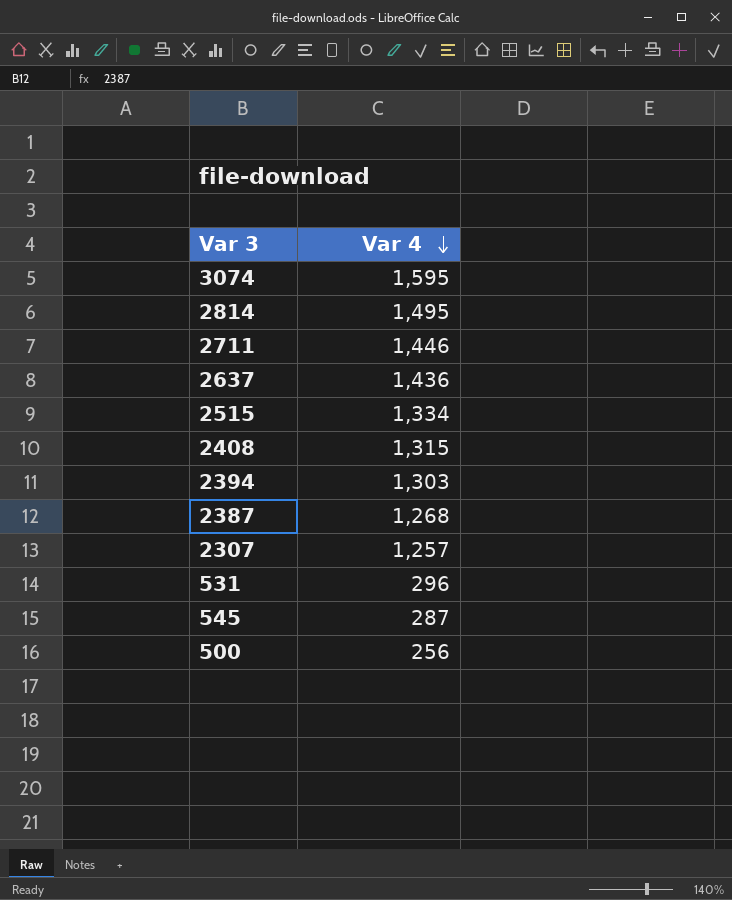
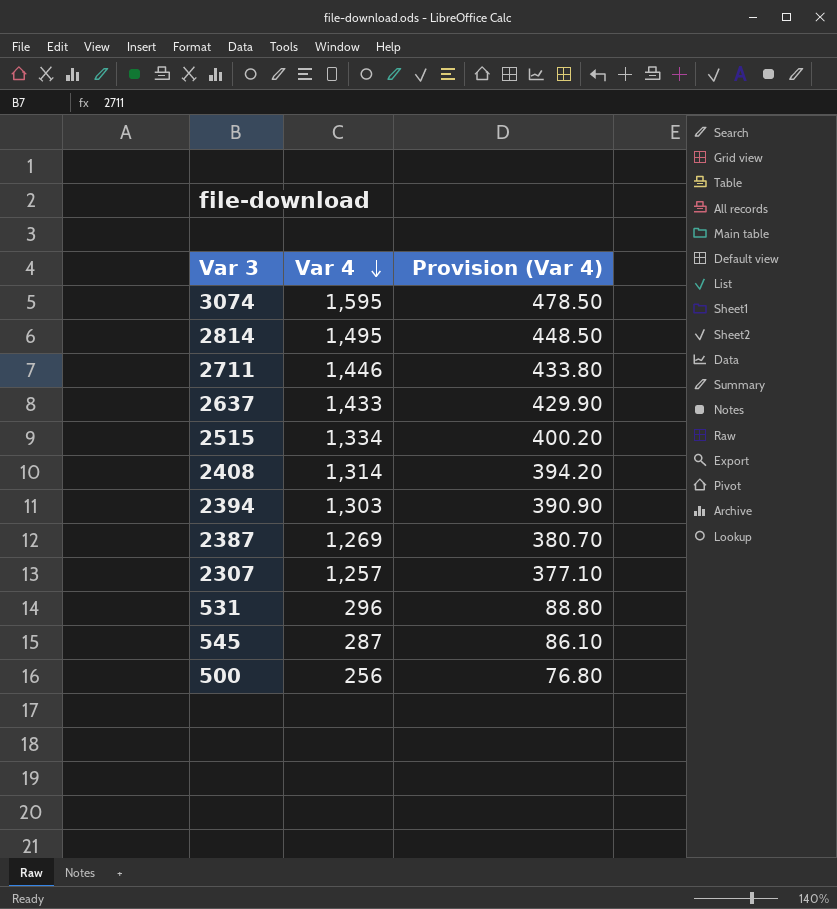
column Provision (Var 4) | formula: none -> [Var 4] * 0.3
2637 | Var 4: 1,436 -> 1,433
2408 | Var 4: 1,315 -> 1,314
2387 | Var 4: 1,268 -> 1,269

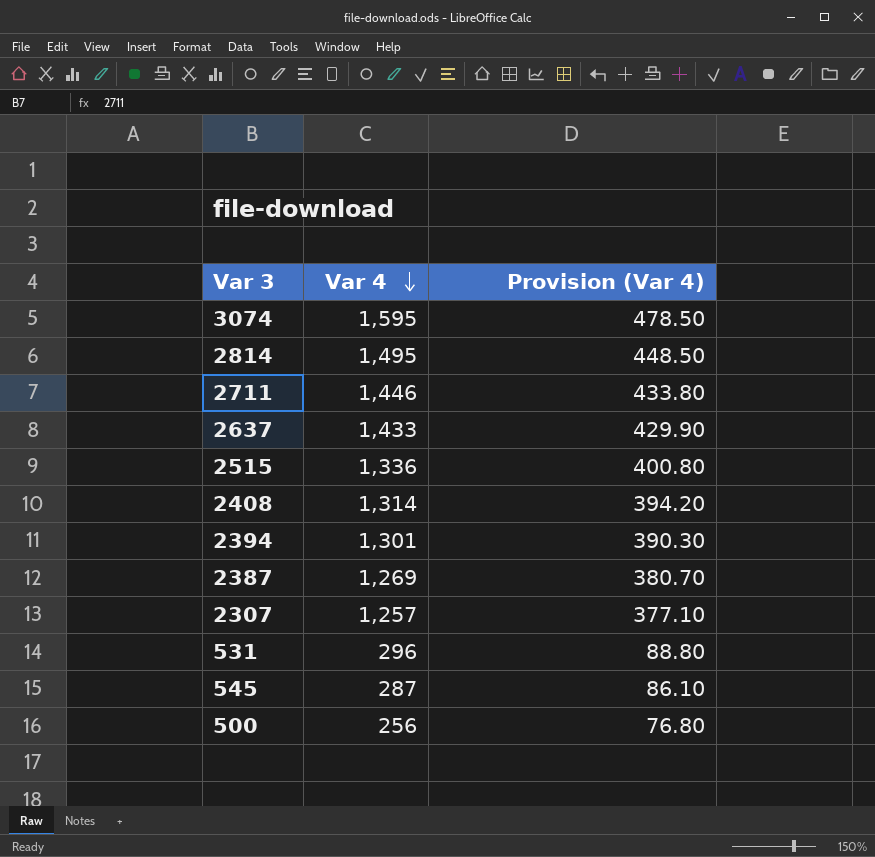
2515 | Var 4: 1,334 -> 1,336
2515 | Provision (Var 4): 400.20 -> 400.80
2394 | Var 4: 1,303 -> 1,301
2394 | Provision (Var 4): 390.90 -> 390.30

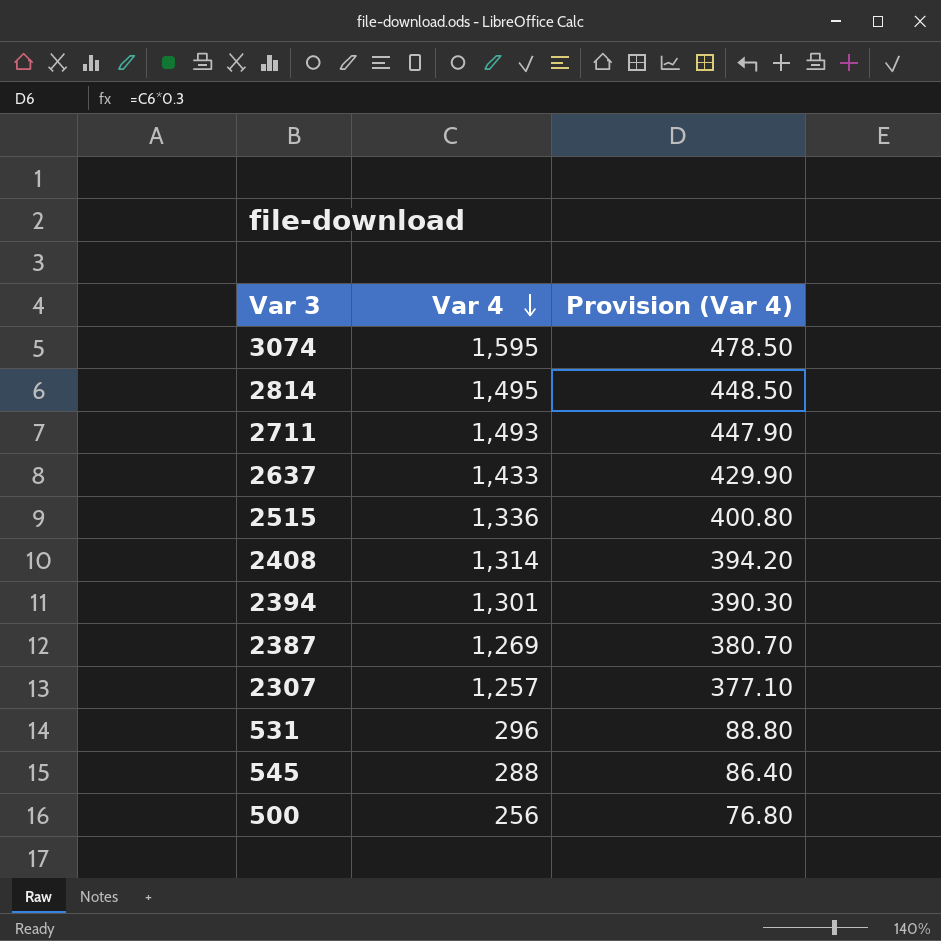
2711 | Var 4: 1,446 -> 1,493
2711 | Provision (Var 4): 433.80 -> 447.90
545 | Var 4: 287 -> 288
545 | Provision (Var 4): 86.10 -> 86.40

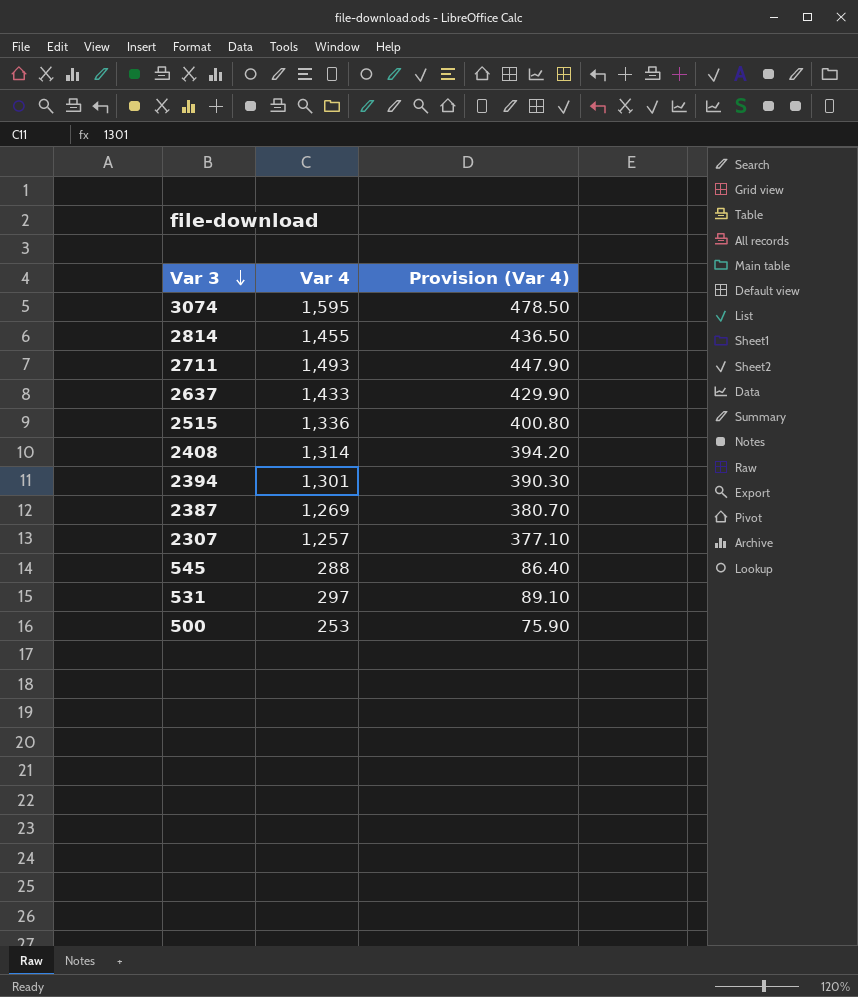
row order: Var 4 descending -> Var 3 descending
2814 | Var 4: 1,495 -> 1,455
2814 | Provision (Var 4): 448.50 -> 436.50
531 | Var 4: 296 -> 297
531 | Provision (Var 4): 88.80 -> 89.10
500 | Var 4: 256 -> 253
500 | Provision (Var 4): 76.80 -> 75.90

